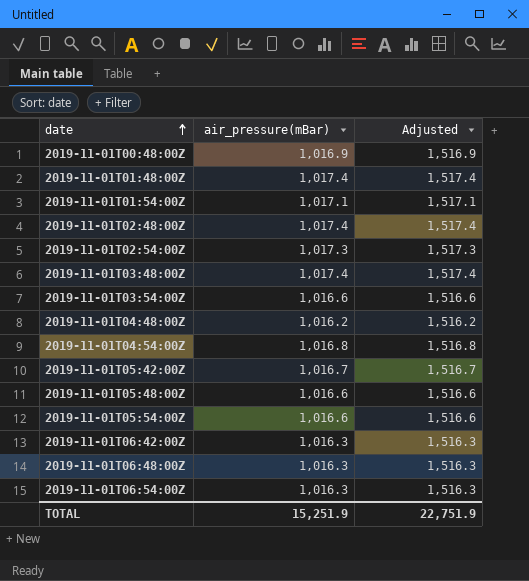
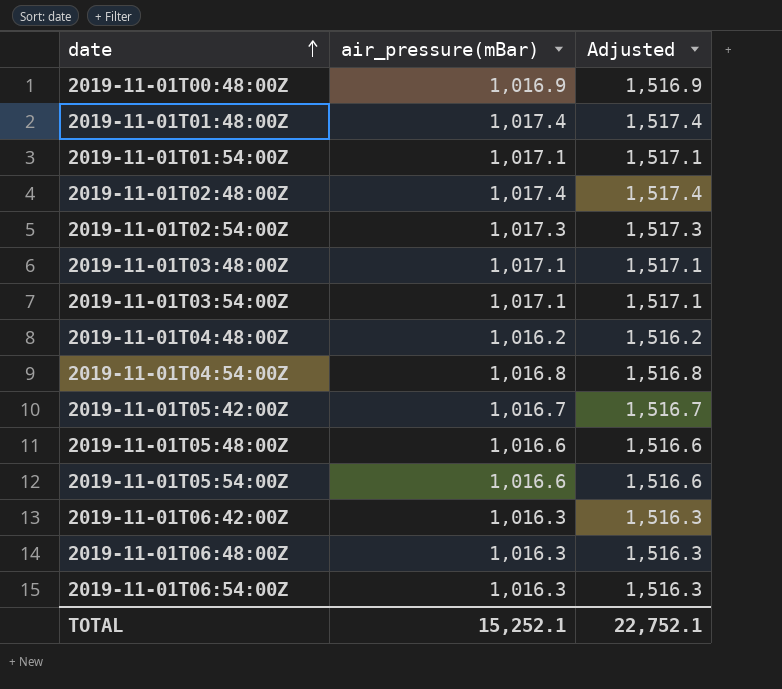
2019-11-01T03:48:00Z | air_pressure(mBar): 1,017.4 -> 1,017.1
2019-11-01T03:48:00Z | Adjusted: 1,517.4 -> 1,517.1
2019-11-01T03:54:00Z | air_pressure(mBar): 1,016.6 -> 1,017.1
2019-11-01T03:54:00Z | Adjusted: 1,516.6 -> 1,517.1
TOTAL | air_pressure(mBar): 15,251.9 -> 15,252.1
TOTAL | Adjusted: 22,751.9 -> 22,752.1

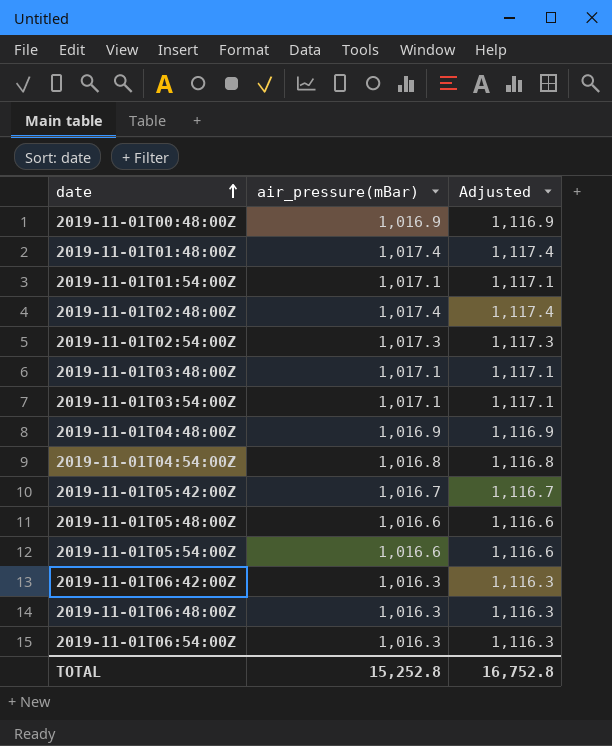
column Adjusted | formula: [air_pressure(mBar)] + 500 -> [air_pressure(mBar)] + 100
2019-11-01T04:48:00Z | air_pressure(mBar): 1,016.2 -> 1,016.9
TOTAL | air_pressure(mBar): 15,252.1 -> 15,252.8
TOTAL | Adjusted: 22,752.1 -> 16,752.8

